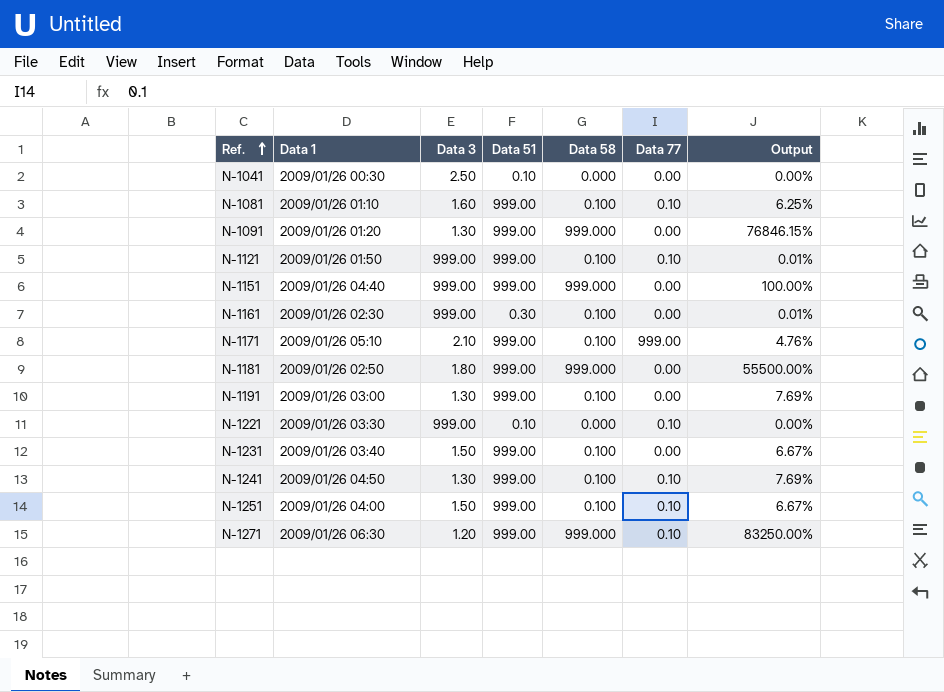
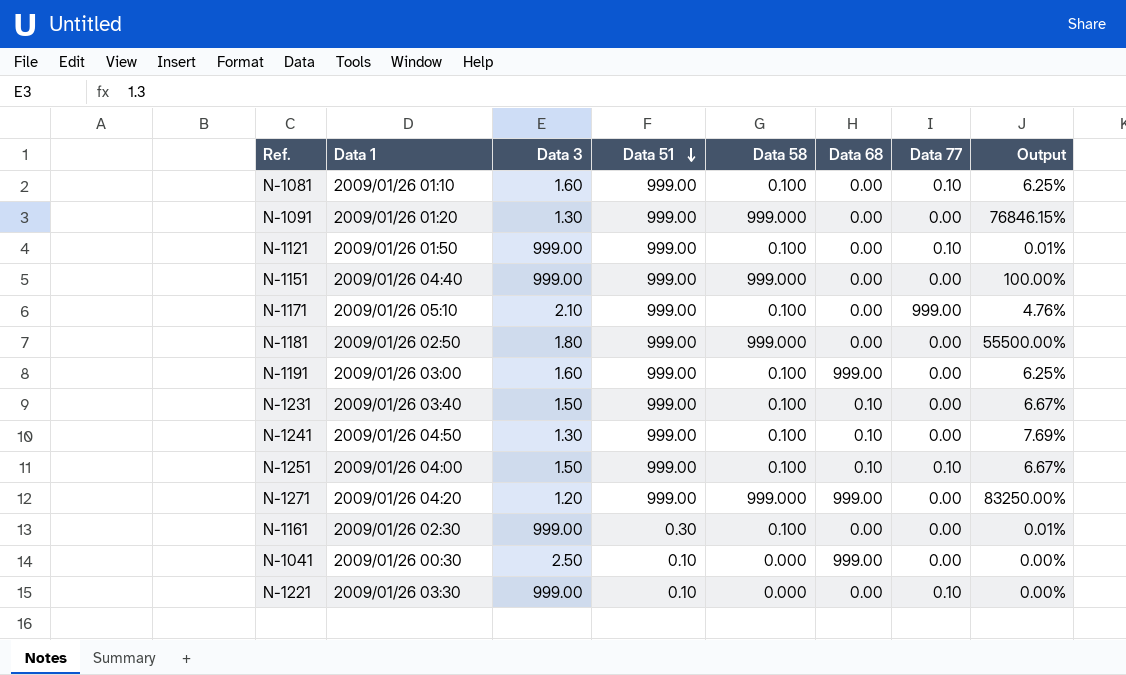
row order: Ref. ascending -> Data 51 descending
column Data 68 | position: none -> 6
N-1191 | Data 3: 1.30 -> 1.60
N-1191 | Output: 7.69% -> 6.25%
N-1241 | Data 77: 0.10 -> 0.00
N-1271 | Data 1: 2009/01/26 06:30 -> 2009/01/26 04:20
N-1271 | Data 77: 0.10 -> 0.00

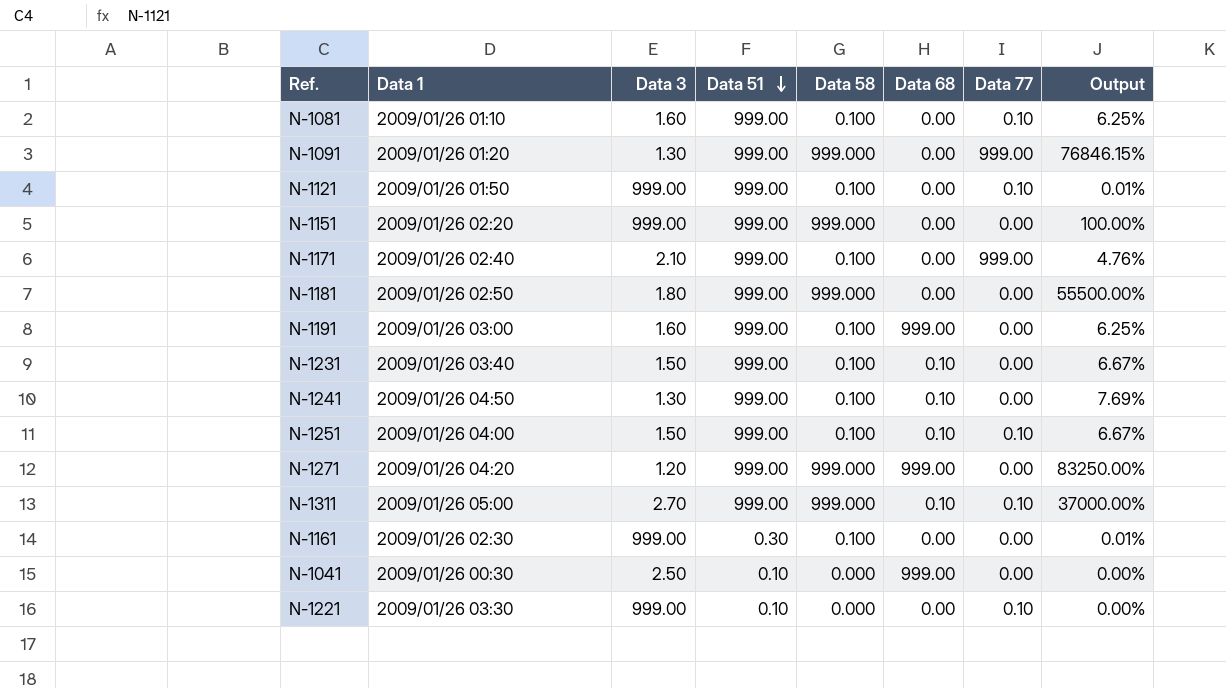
N-1091 | Data 77: 0.00 -> 999.00
N-1151 | Data 1: 2009/01/26 04:40 -> 2009/01/26 02:20
N-1171 | Data 1: 2009/01/26 05:10 -> 2009/01/26 02:40
row N-1311: none -> 2009/01/26 05:00 | 2.70 | 999.00 | 999.000 | 0.10 | 0.10 | 37000.00%

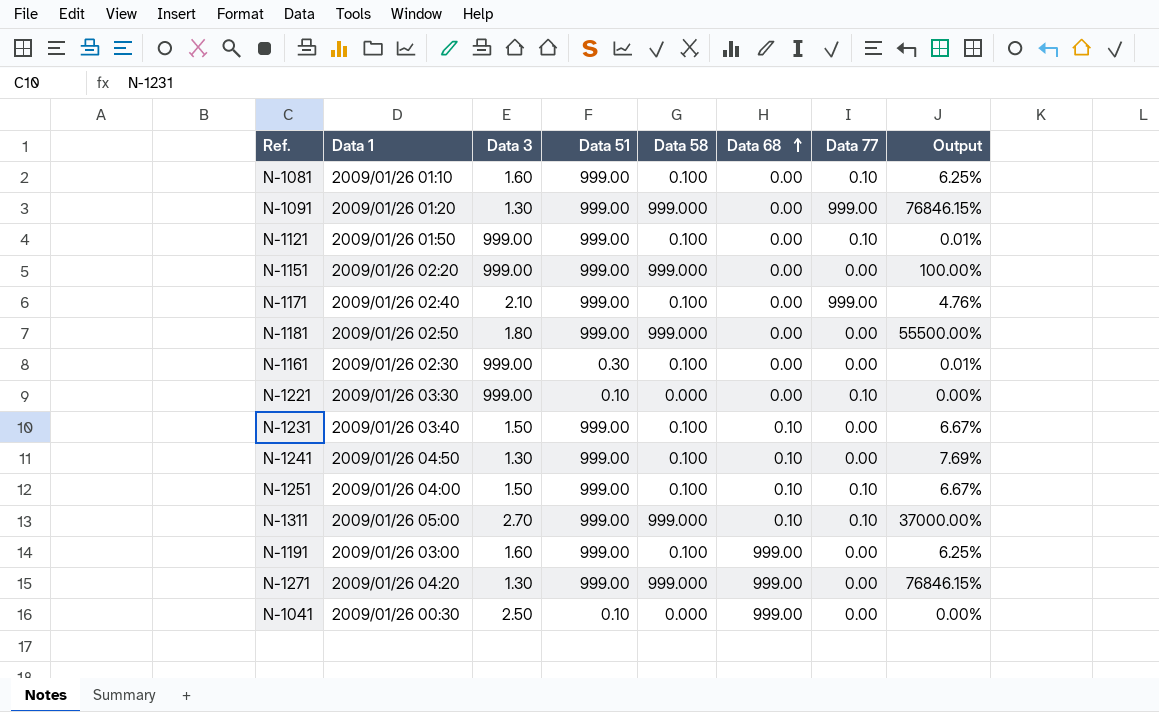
row order: Data 51 descending -> Data 68 ascending
N-1271 | Data 3: 1.20 -> 1.30
N-1271 | Output: 83250.00% -> 76846.15%

